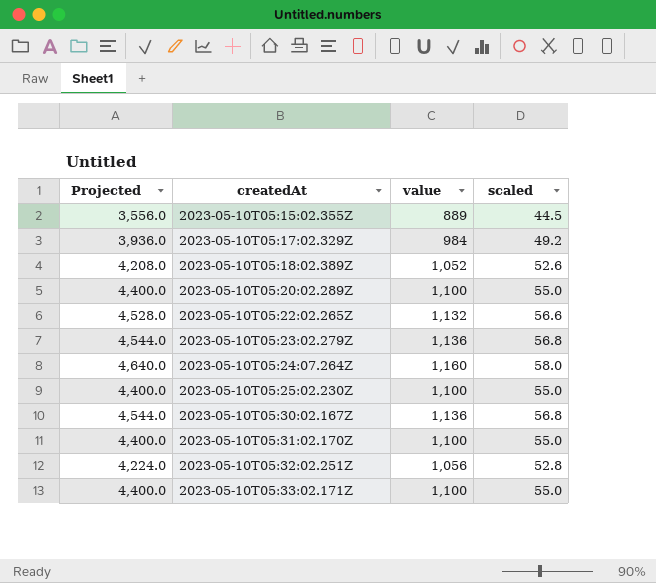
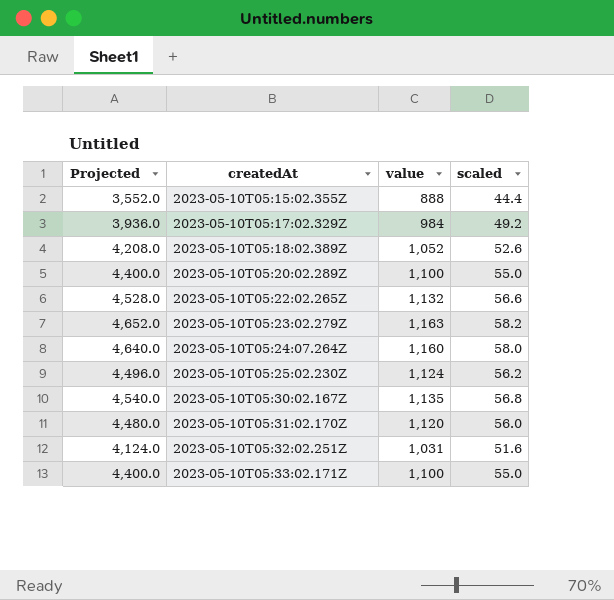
2023-05-10T05:15:02.355Z | Projected: 3,556.0 -> 3,552.0
2023-05-10T05:15:02.355Z | value: 889 -> 888
2023-05-10T05:15:02.355Z | scaled: 44.5 -> 44.4
2023-05-10T05:23:02.279Z | Projected: 4,544.0 -> 4,652.0
2023-05-10T05:23:02.279Z | value: 1,136 -> 1,163
2023-05-10T05:23:02.279Z | scaled: 56.8 -> 58.2
2023-05-10T05:25:02.230Z | Projected: 4,400.0 -> 4,496.0
2023-05-10T05:25:02.230Z | value: 1,100 -> 1,124
2023-05-10T05:25:02.230Z | scaled: 55.0 -> 56.2
2023-05-10T05:30:02.167Z | Projected: 4,544.0 -> 4,540.0
2023-05-10T05:30:02.167Z | value: 1,136 -> 1,135
2023-05-10T05:31:02.170Z | Projected: 4,400.0 -> 4,480.0
2023-05-10T05:31:02.170Z | value: 1,100 -> 1,120
2023-05-10T05:31:02.170Z | scaled: 55.0 -> 56.0
2023-05-10T05:32:02.251Z | Projected: 4,224.0 -> 4,124.0
2023-05-10T05:32:02.251Z | value: 1,056 -> 1,031
2023-05-10T05:32:02.251Z | scaled: 52.8 -> 51.6

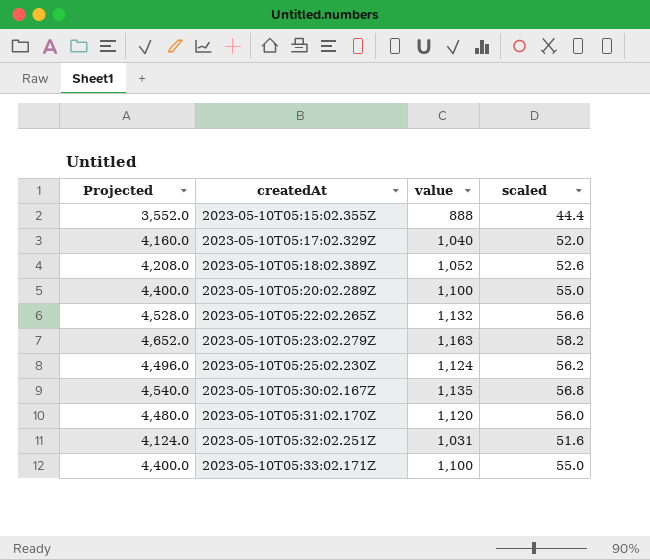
row 2023-05-10T05:24:07.264Z: 4,640.0 | 1,160 | 58.0 -> none
2023-05-10T05:17:02.329Z | Projected: 3,936.0 -> 4,160.0
2023-05-10T05:17:02.329Z | value: 984 -> 1,040
2023-05-10T05:17:02.329Z | scaled: 49.2 -> 52.0

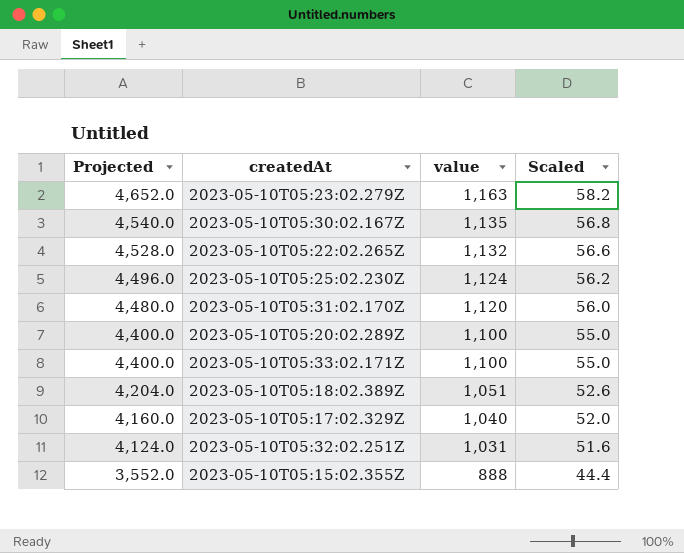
row order: createdAt ascending -> Projected descending
column name: scaled -> Scaled
2023-05-10T05:18:02.389Z | Projected: 4,208.0 -> 4,204.0
2023-05-10T05:18:02.389Z | value: 1,052 -> 1,051

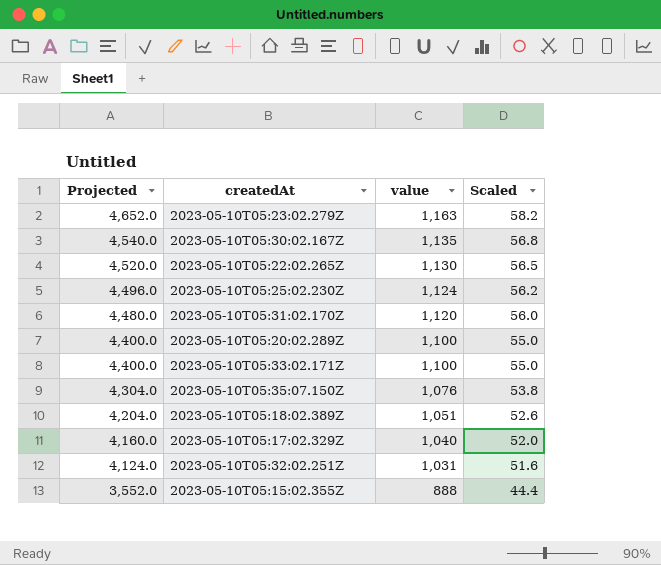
2023-05-10T05:22:02.265Z | Projected: 4,528.0 -> 4,520.0
2023-05-10T05:22:02.265Z | value: 1,132 -> 1,130
2023-05-10T05:22:02.265Z | Scaled: 56.6 -> 56.5
row 2023-05-10T05:35:07.150Z: none -> 4,304.0 | 1,076 | 53.8

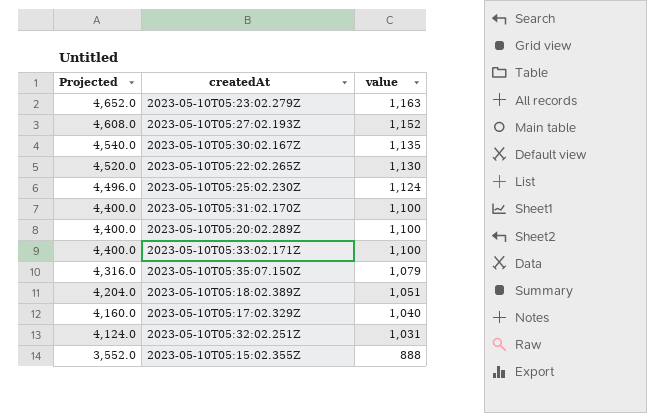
column Scaled | formula: [value] * 0.05 -> none
row 2023-05-10T05:27:02.193Z: none -> 4,608.0 | 1,152
2023-05-10T05:31:02.170Z | Projected: 4,480.0 -> 4,400.0
2023-05-10T05:31:02.170Z | value: 1,120 -> 1,100
2023-05-10T05:35:07.150Z | Projected: 4,304.0 -> 4,316.0
2023-05-10T05:35:07.150Z | value: 1,076 -> 1,079

